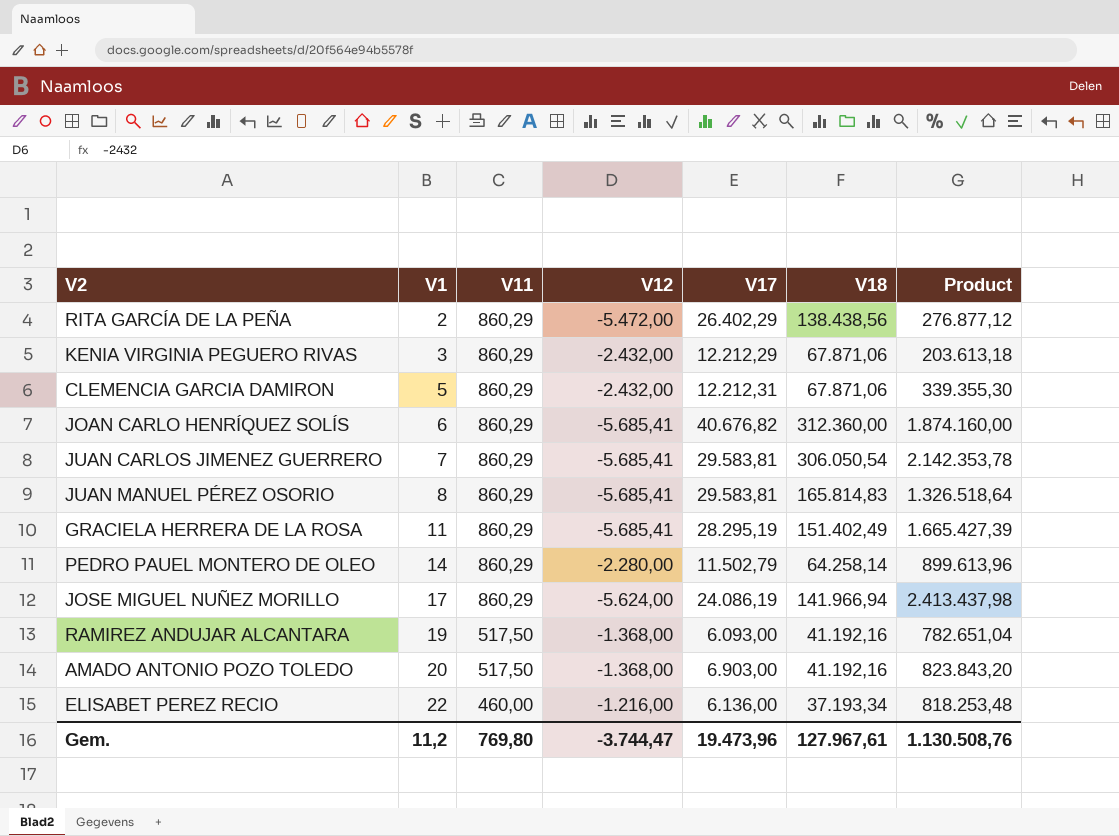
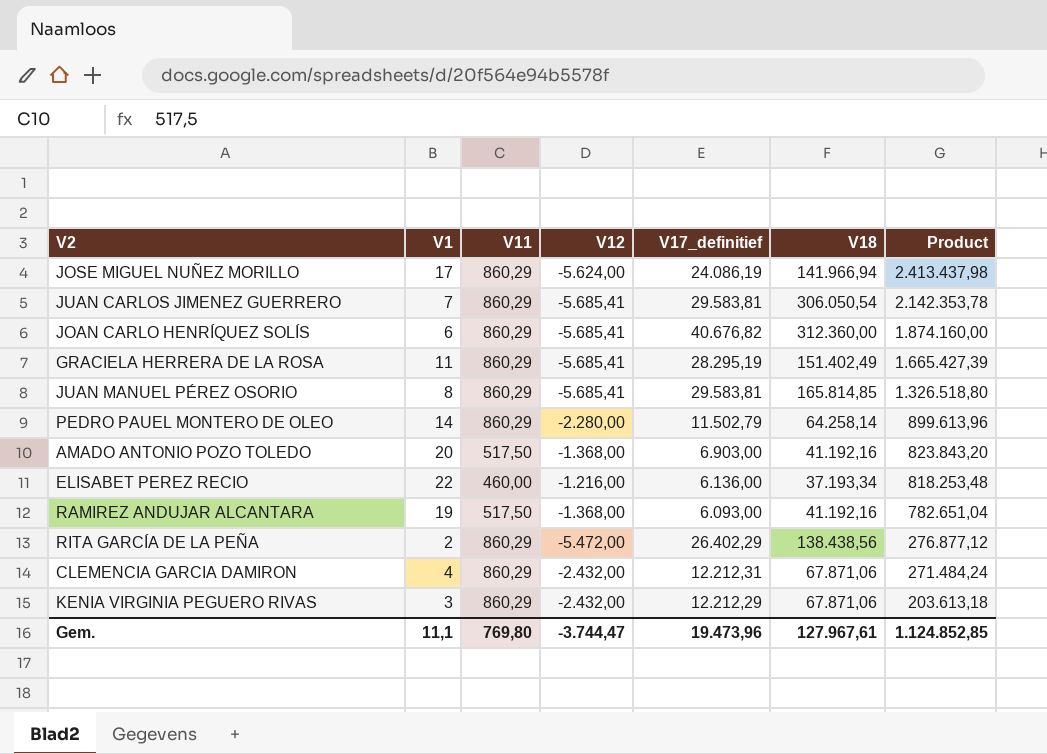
row order: V1 ascending -> Product descending
column name: V17 -> V17_definitief
JUAN MANUEL PÉREZ OSORIO | V18: 165.814,83 -> 165.814,85
JUAN MANUEL PÉREZ OSORIO | Product: 1.326.518,64 -> 1.326.518,80
CLEMENCIA GARCIA DAMIRON | V1: 5 -> 4
CLEMENCIA GARCIA DAMIRON | Product: 339.355,30 -> 271.484,24
Gem. | V1: 11,2 -> 11,1
Gem. | Product: 1.130.508,76 -> 1.124.852,85

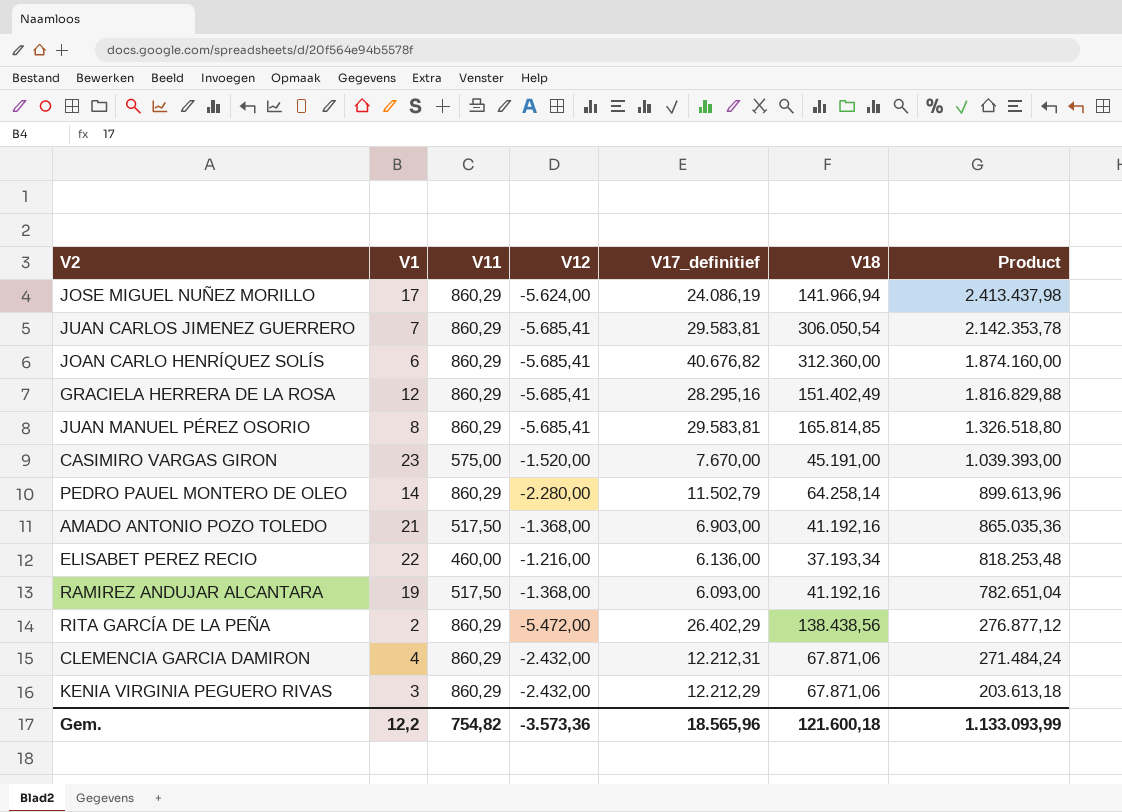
GRACIELA HERRERA DE LA ROSA | V1: 11 -> 12
GRACIELA HERRERA DE LA ROSA | V17_definitief: 28.295,19 -> 28.295,16
GRACIELA HERRERA DE LA ROSA | Product: 1.665.427,39 -> 1.816.829,88
row CASIMIRO VARGAS GIRON: none -> 23 | 575,00 | -1.520,00 | 7.670,00 | 45.191,00 | 1.039.393,00
AMADO ANTONIO POZO TOLEDO | V1: 20 -> 21
AMADO ANTONIO POZO TOLEDO | Product: 823.843,20 -> 865.035,36
Gem. | V1: 11,1 -> 12,2
Gem. | V11: 769,80 -> 754,82
Gem. | V12: -3.744,47 -> -3.573,36
Gem. | V17_definitief: 19.473,96 -> 18.565,96
Gem. | V18: 127.967,61 -> 121.600,18
Gem. | Product: 1.124.852,85 -> 1.133.093,99

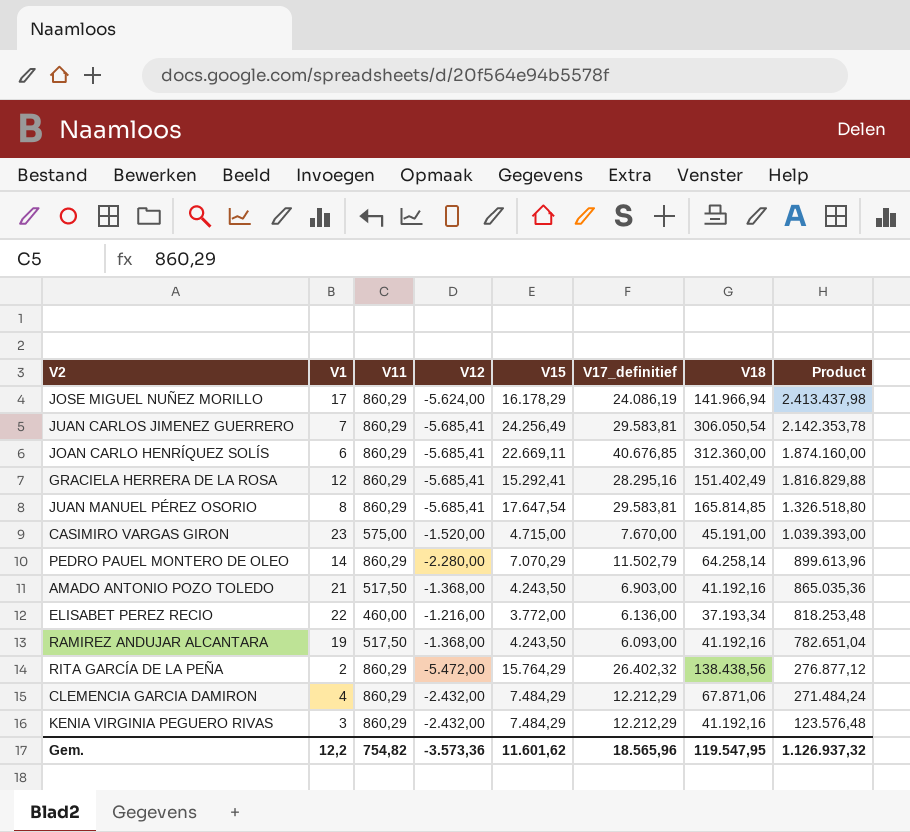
column V15 | position: none -> 5
JOAN CARLO HENRÍQUEZ SOLÍS | V17_definitief: 40.676,82 -> 40.676,85
RITA GARCÍA DE LA PEÑA | V17_definitief: 26.402,29 -> 26.402,32
CLEMENCIA GARCIA DAMIRON | V17_definitief: 12.212,31 -> 12.212,29
KENIA VIRGINIA PEGUERO RIVAS | V18: 67.871,06 -> 41.192,16
KENIA VIRGINIA PEGUERO RIVAS | Product: 203.613,18 -> 123.576,48
Gem. | V18: 121.600,18 -> 119.547,95
Gem. | Product: 1.133.093,99 -> 1.126.937,32

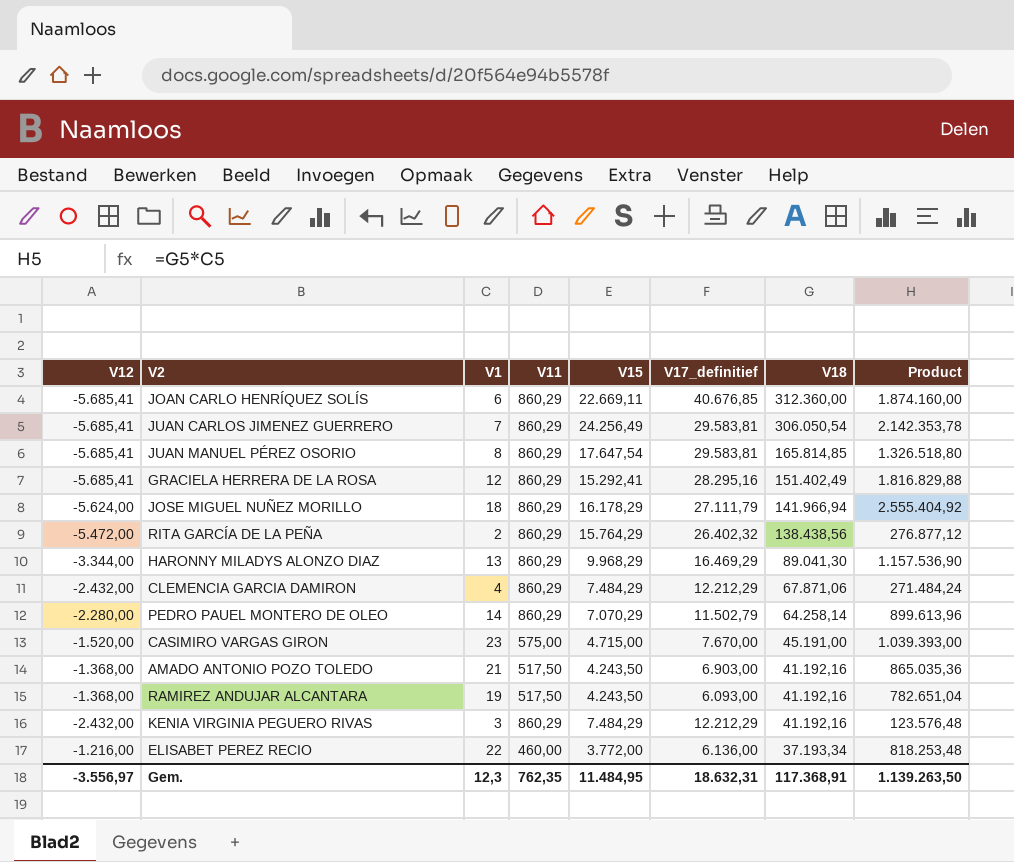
row order: Product descending -> V18 descending
column V12 | position: 4 -> 1
JOSE MIGUEL NUÑEZ MORILLO | V1: 17 -> 18
JOSE MIGUEL NUÑEZ MORILLO | V17_definitief: 24.086,19 -> 27.111,79
JOSE MIGUEL NUÑEZ MORILLO | Product: 2.413.437,98 -> 2.555.404,92
row HARONNY MILADYS ALONZO DIAZ: none -> -3.344,00 | 13 | 860,29 | 9.968,29 | 16.469,29 | 89.041,30 | 1.157.536,90
Gem. | V12: -3.573,36 -> -3.556,97
Gem. | V1: 12,2 -> 12,3
Gem. | V11: 754,82 -> 762,35
Gem. | V15: 11.601,62 -> 11.484,95
Gem. | V17_definitief: 18.565,96 -> 18.632,31
Gem. | V18: 119.547,95 -> 117.368,91
Gem. | Product: 1.126.937,32 -> 1.139.263,50

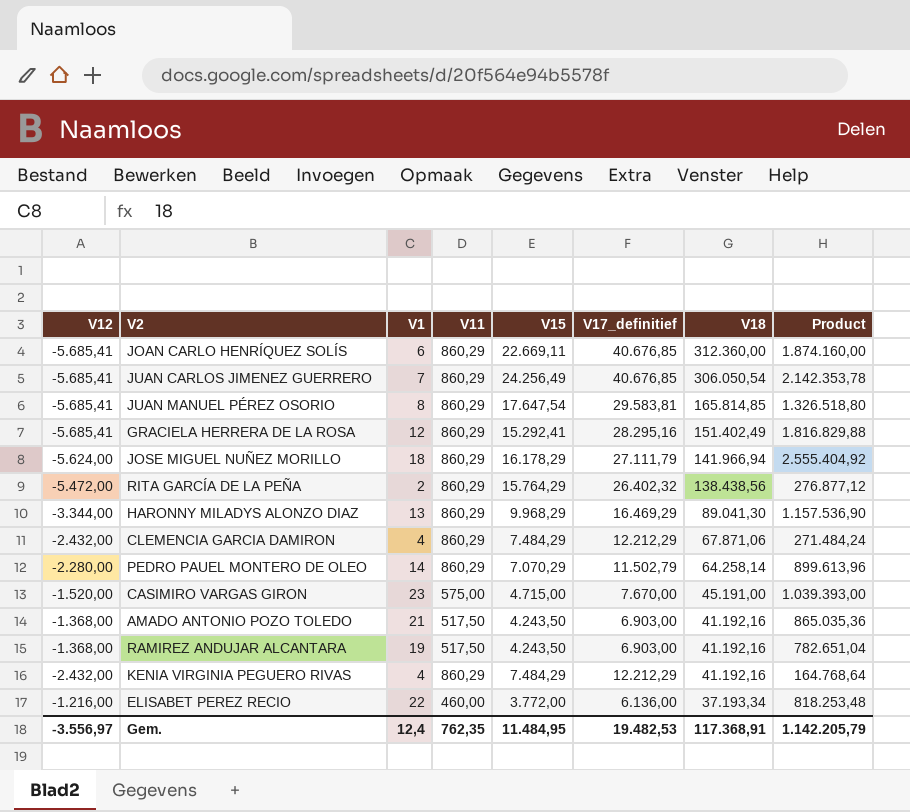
JUAN CARLOS JIMENEZ GUERRERO | V17_definitief: 29.583,81 -> 40.676,85
RAMIREZ ANDUJAR ALCANTARA | V17_definitief: 6.093,00 -> 6.903,00
KENIA VIRGINIA PEGUERO RIVAS | V1: 3 -> 4
KENIA VIRGINIA PEGUERO RIVAS | Product: 123.576,48 -> 164.768,64
Gem. | V1: 12,3 -> 12,4
Gem. | V17_definitief: 18.632,31 -> 19.482,53
Gem. | Product: 1.139.263,50 -> 1.142.205,79

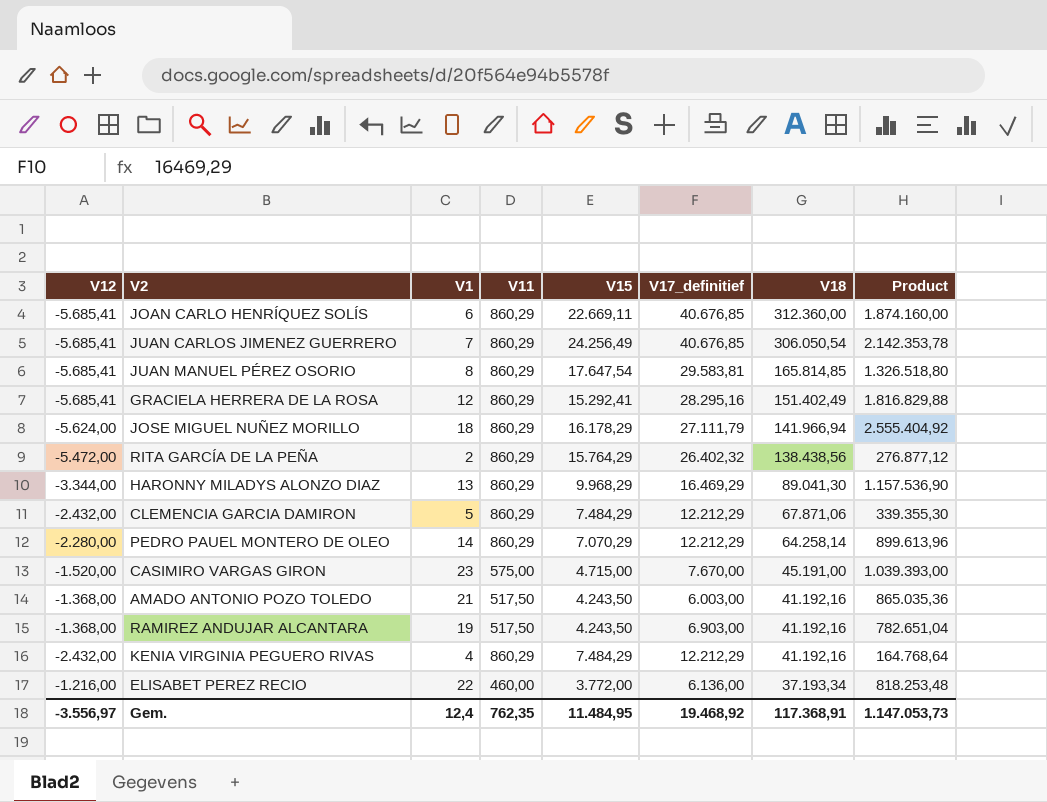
CLEMENCIA GARCIA DAMIRON | V1: 4 -> 5
CLEMENCIA GARCIA DAMIRON | Product: 271.484,24 -> 339.355,30
PEDRO PAUEL MONTERO DE OLEO | V17_definitief: 11.502,79 -> 12.212,29
AMADO ANTONIO POZO TOLEDO | V17_definitief: 6.903,00 -> 6.003,00
Gem. | V17_definitief: 19.482,53 -> 19.468,92
Gem. | Product: 1.142.205,79 -> 1.147.053,73

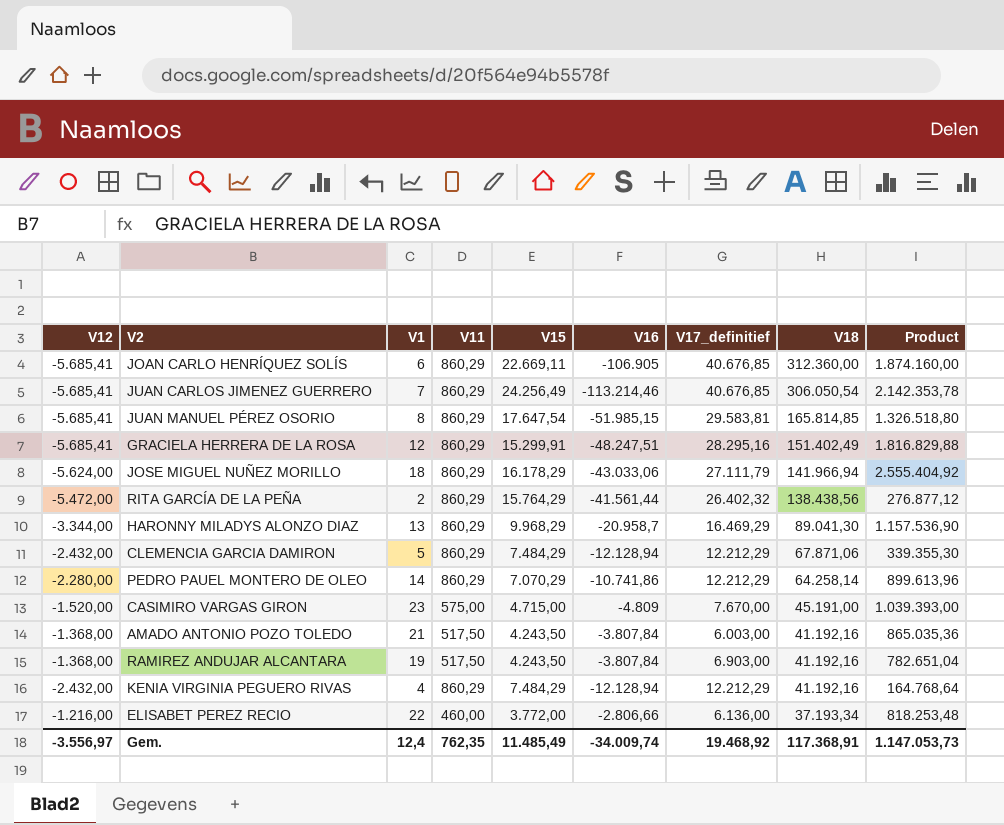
column V16 | position: none -> 6
GRACIELA HERRERA DE LA ROSA | V15: 15.292,41 -> 15.299,91
Gem. | V15: 11.484,95 -> 11.485,49

